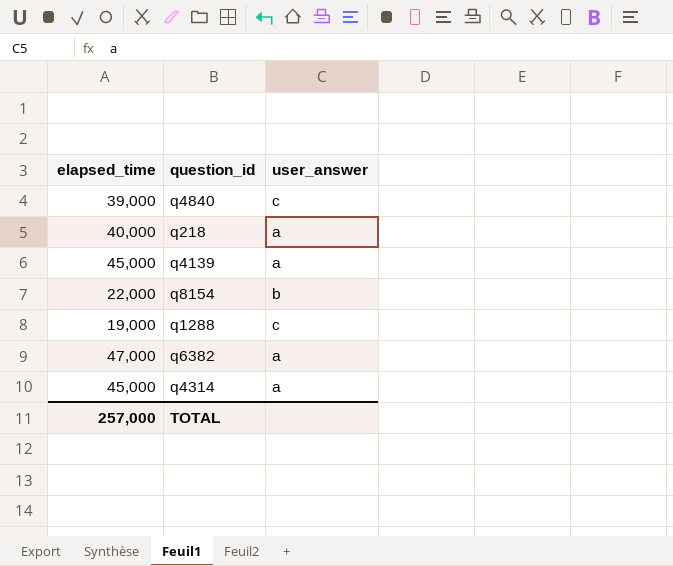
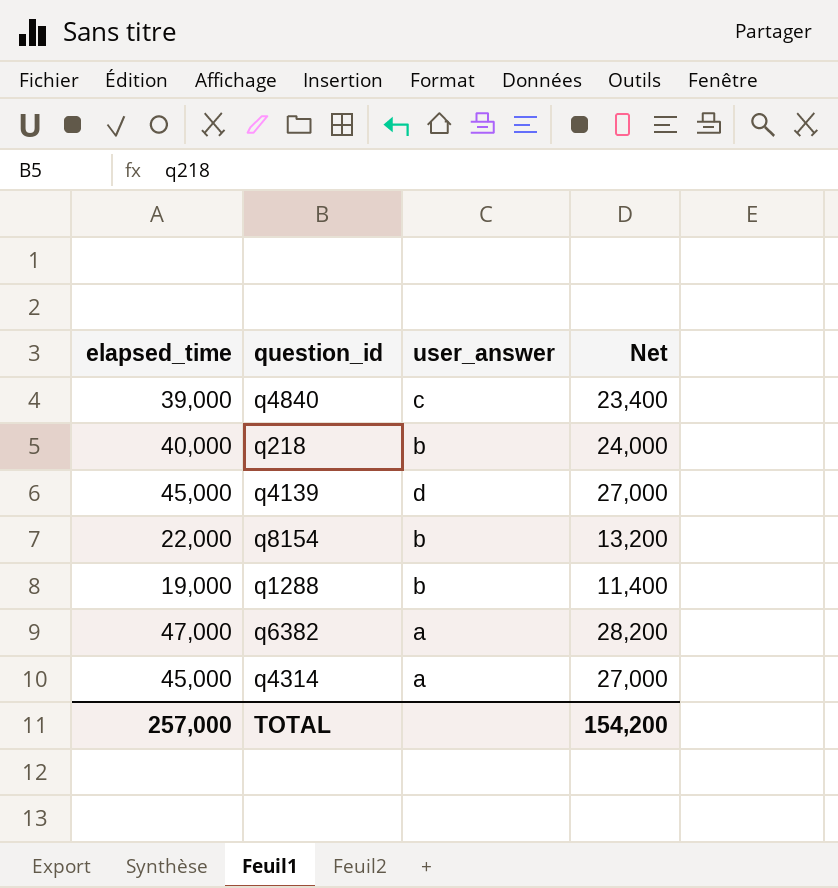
column Net | formula: none -> [elapsed_time] * 0.6
q218 | user_answer: a -> b
q4139 | user_answer: a -> d
q1288 | user_answer: c -> b

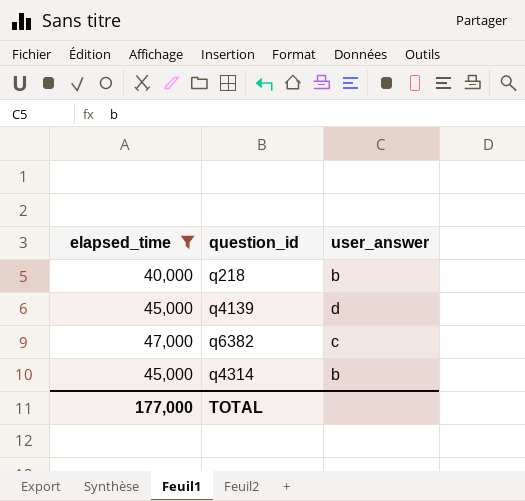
filter: none -> elapsed_time >= 40,000
column Net | formula: [elapsed_time] * 0.6 -> none
q6382 | user_answer: a -> c
q4314 | user_answer: a -> b
TOTAL | elapsed_time: 257,000 -> 177,000

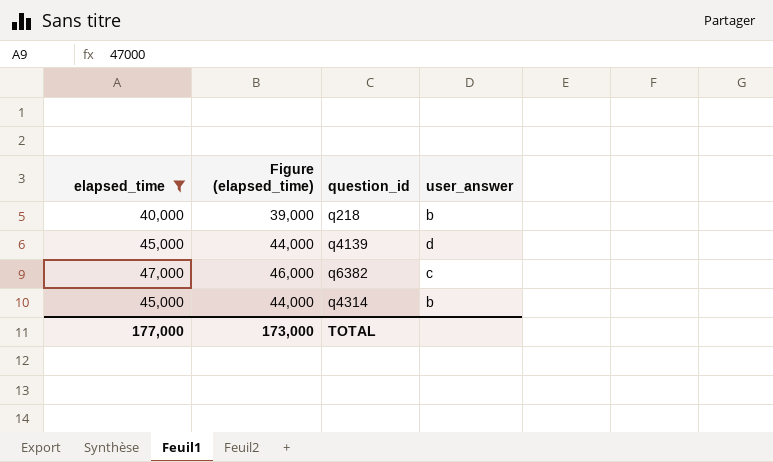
column Figure (elapsed_time) | formula: none -> [elapsed_time] - 1000

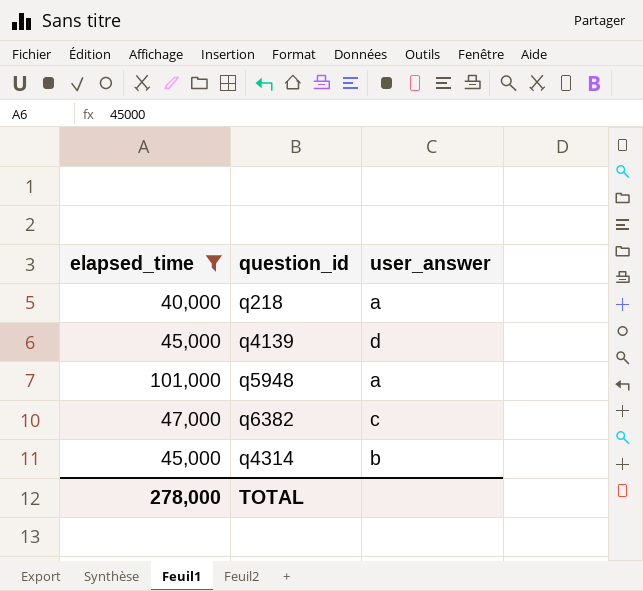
column Figure (elapsed_time) | formula: [elapsed_time] - 1000 -> none
q218 | user_answer: b -> a
row q5948: none -> 101,000 | a
TOTAL | elapsed_time: 177,000 -> 278,000

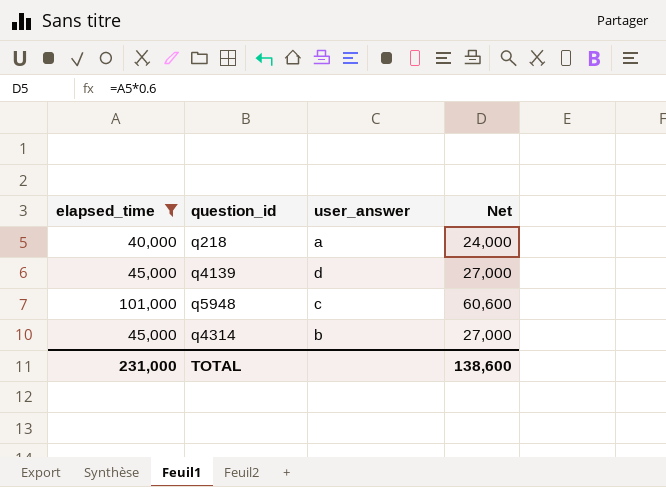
column Net | formula: none -> [elapsed_time] * 0.6
row q6382: 47,000 | c -> none
q5948 | user_answer: a -> c
TOTAL | elapsed_time: 278,000 -> 231,000

